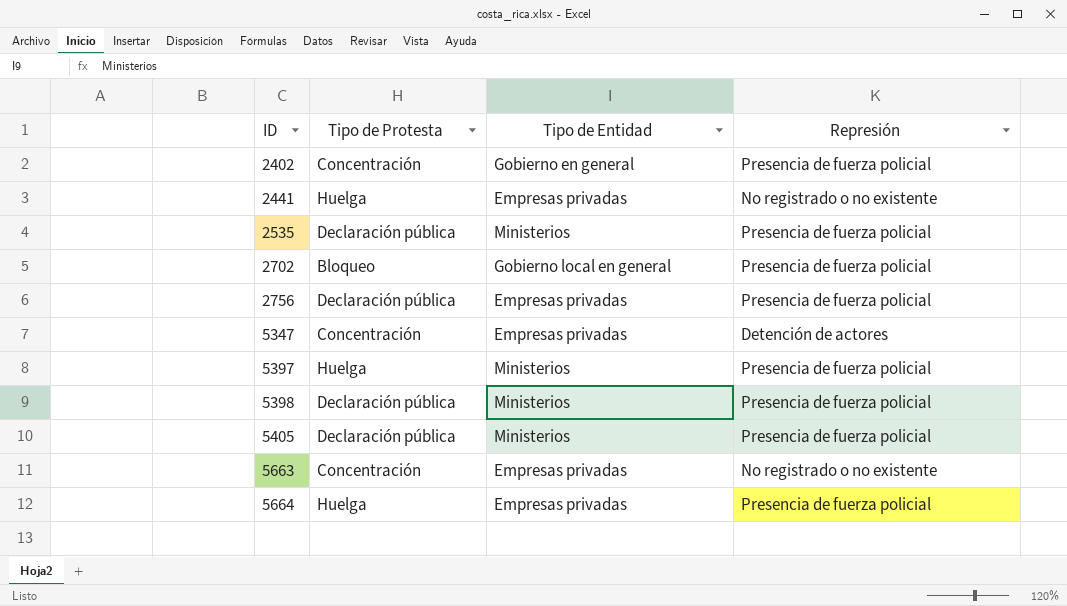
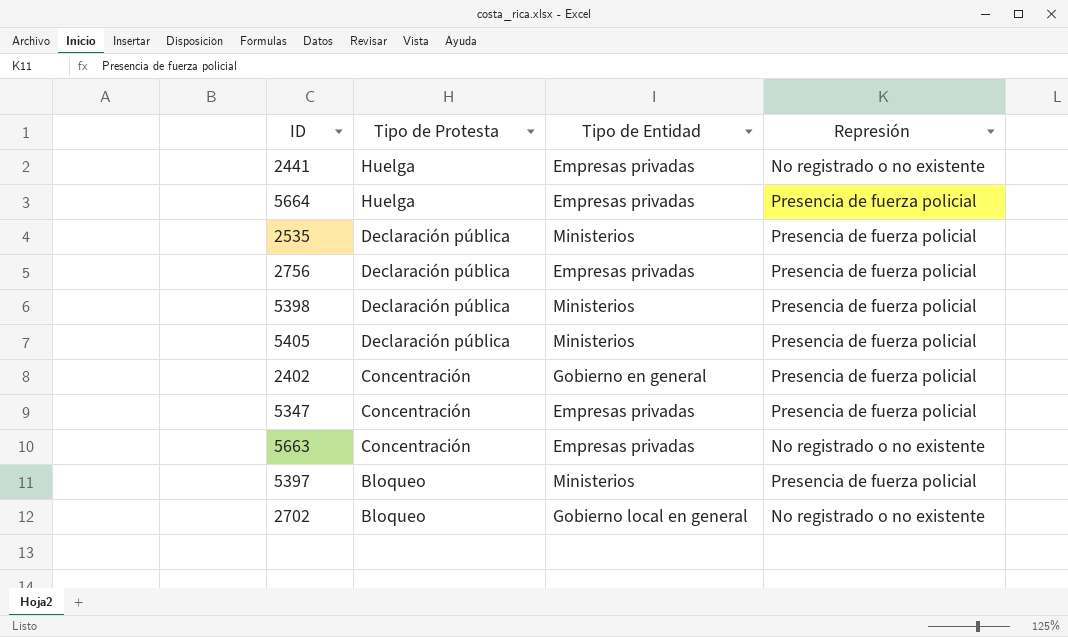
row order: ID ascending -> Tipo de Protesta descending
5347 | Represión: Detención de actores -> Presencia de fuerza policial
5397 | Tipo de Protesta: Huelga -> Bloqueo
2702 | Represión: Presencia de fuerza policial -> No registrado o no existente

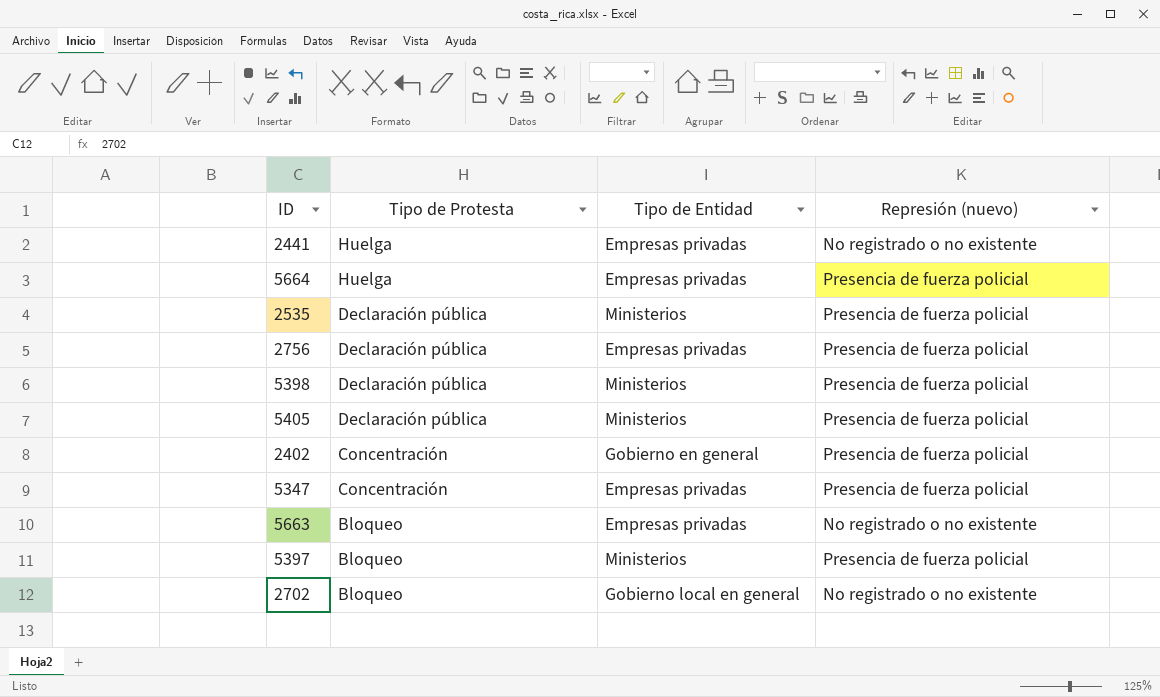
column name: Represión -> Represión (nuevo)
5663 | Tipo de Protesta: Concentración -> Bloqueo

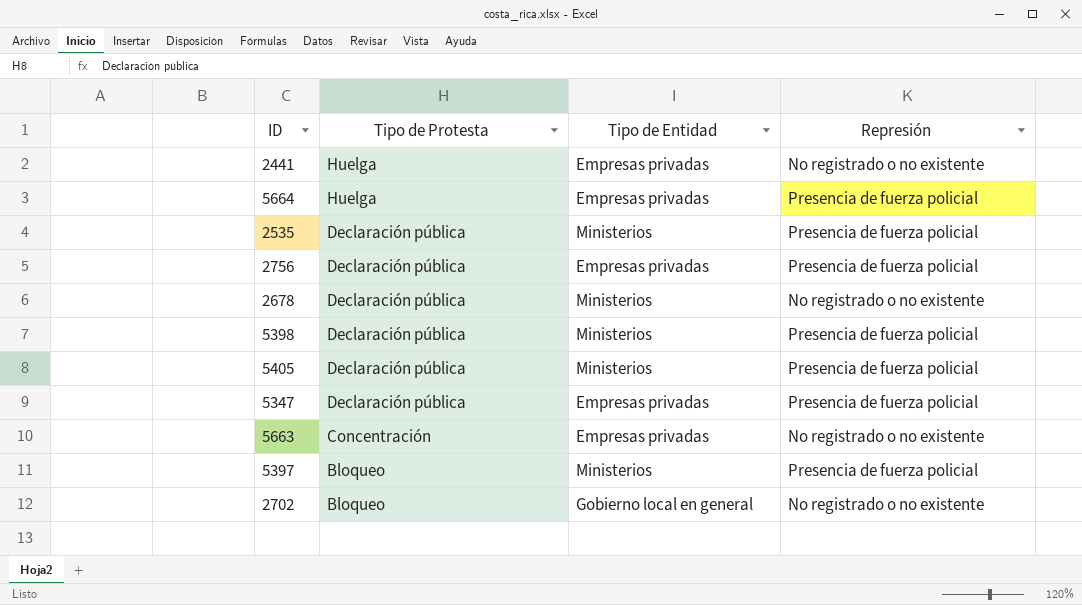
column name: Represión (nuevo) -> Represión
row 2402: Concentración | Gobierno en general | Presencia de fuerza policial -> none
row 2678: none -> Declaración pública | Ministerios | No registrado o no existente
5347 | Tipo de Protesta: Concentración -> Declaración pública
5663 | Tipo de Protesta: Bloqueo -> Concentración

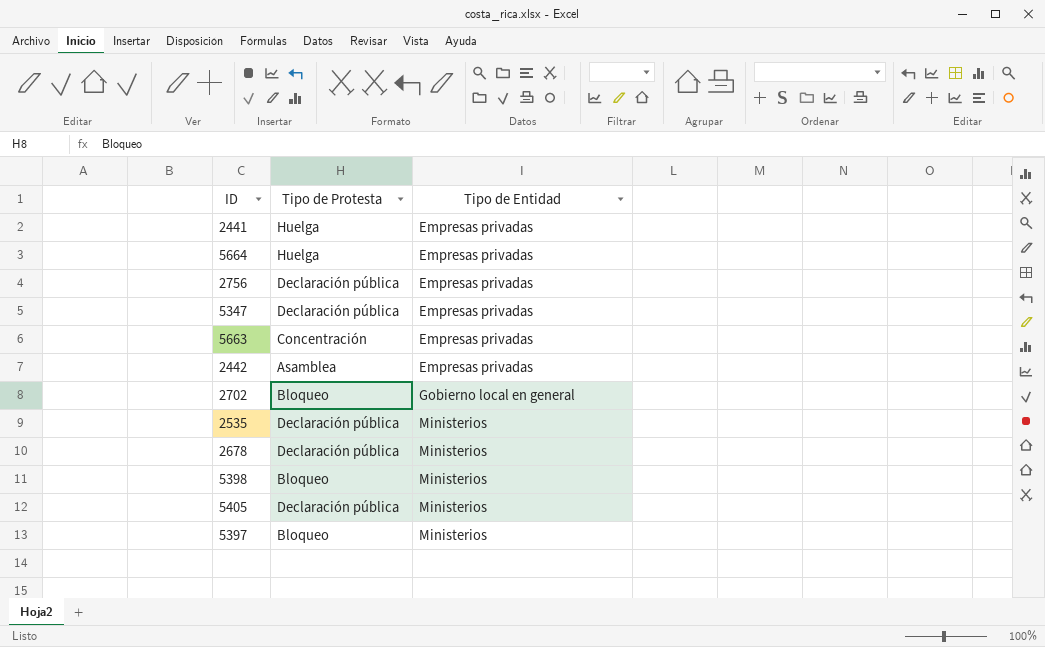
row order: Tipo de Protesta descending -> Tipo de Entidad ascending
column Represión | position: 4 -> none
row 2442: none -> Asamblea | Empresas privadas
5398 | Tipo de Protesta: Declaración pública -> Bloqueo

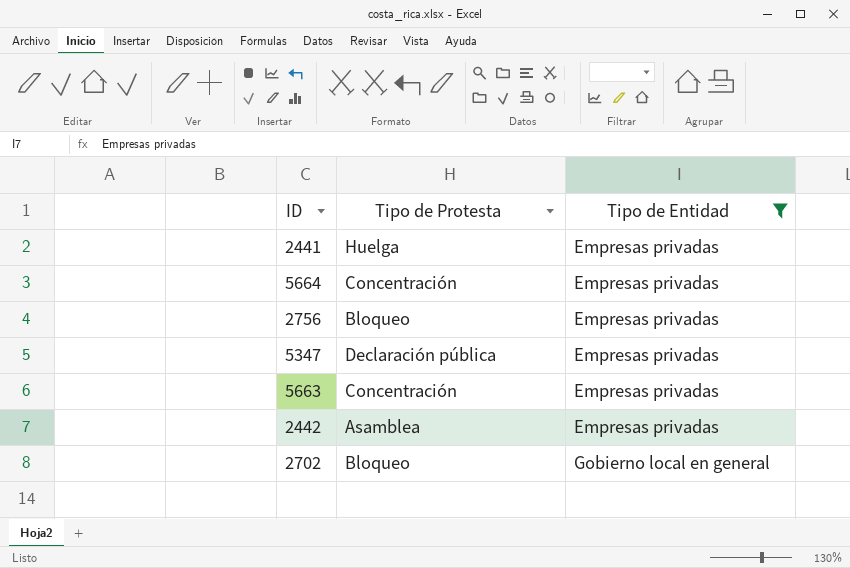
filter: none -> Tipo de Entidad != Ministerios
5664 | Tipo de Protesta: Huelga -> Concentración
2756 | Tipo de Protesta: Declaración pública -> Bloqueo

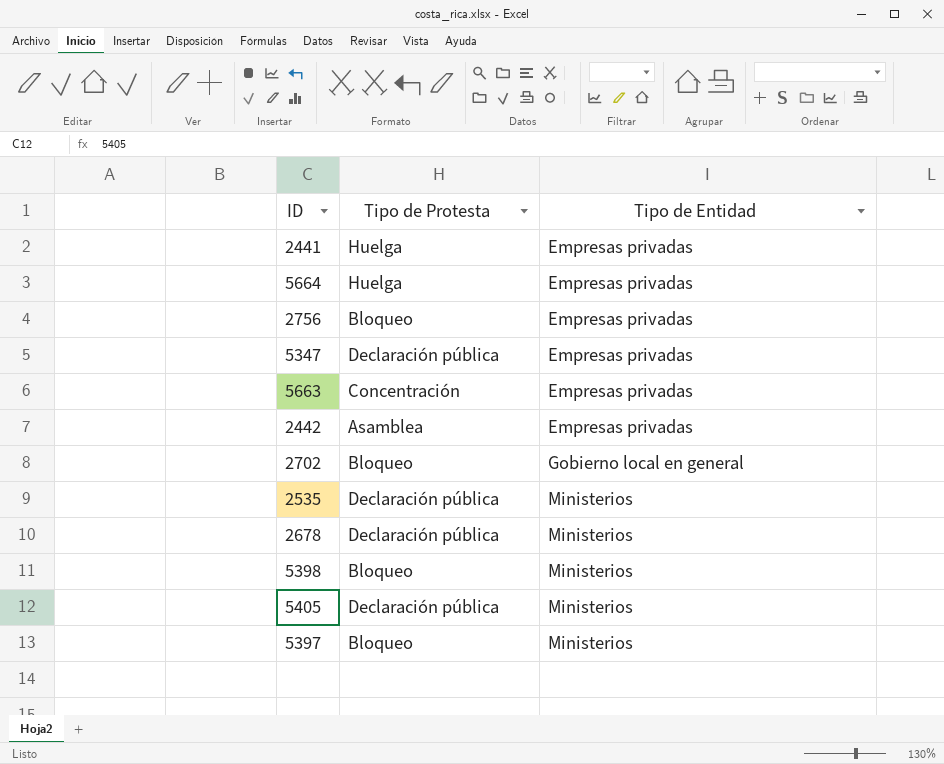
filter: Tipo de Entidad != Ministerios -> none
5664 | Tipo de Protesta: Concentración -> Huelga

